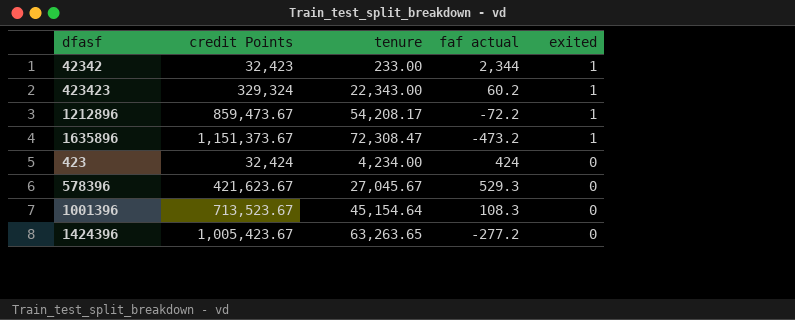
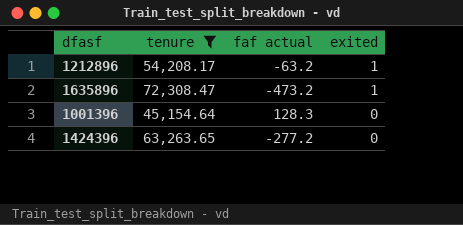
filter: none -> tenure >= 45,154.64
column credit Points | position: 2 -> none
1212896 | faf actual: -72.2 -> -63.2
1001396 | faf actual: 108.3 -> 128.3

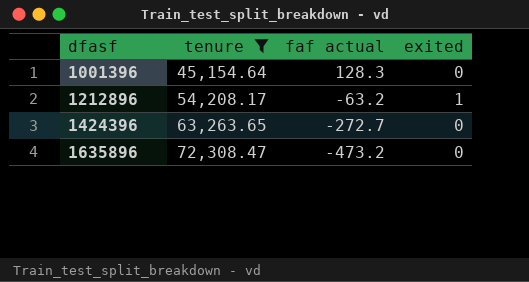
row order: exited descending -> dfasf ascending
1424396 | faf actual: -277.2 -> -272.7
1635896 | exited: 1 -> 0

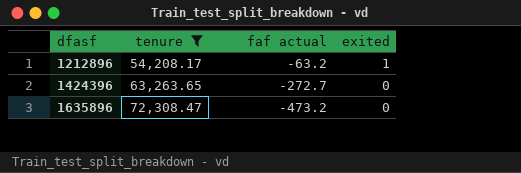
row 1001396: 45,154.64 | 128.3 | 0 -> none

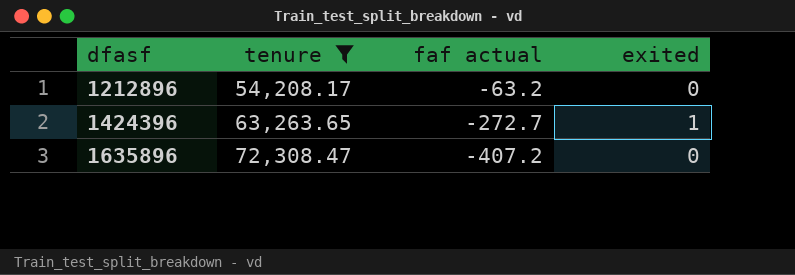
1212896 | exited: 1 -> 0
1424396 | exited: 0 -> 1
1635896 | faf actual: -473.2 -> -407.2

